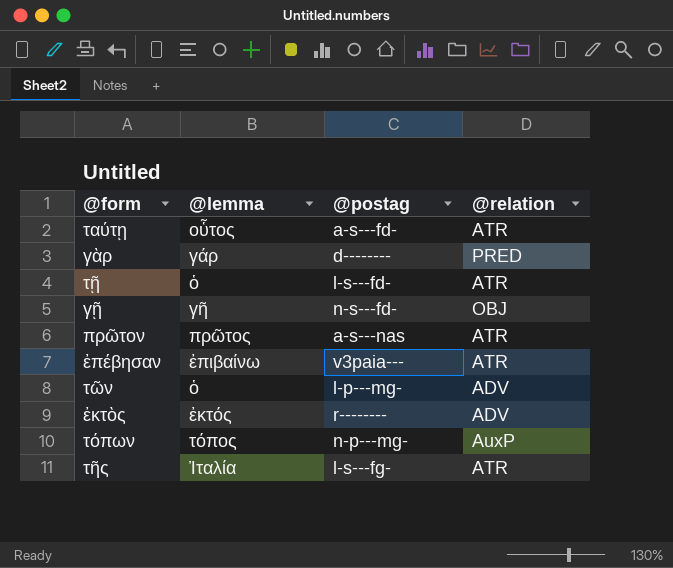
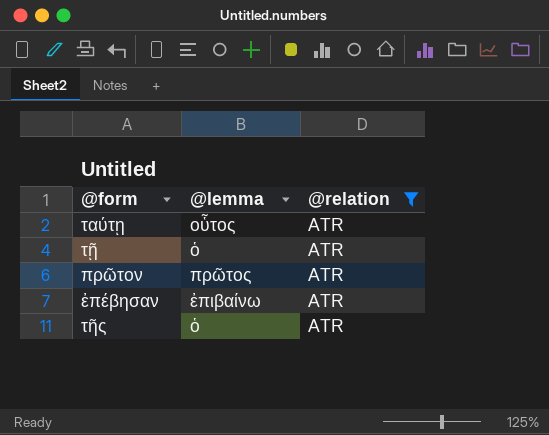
filter: none -> @relation = ATR
column @postag | position: 3 -> none
τῆς | @lemma: Ἰταλία -> ὁ

